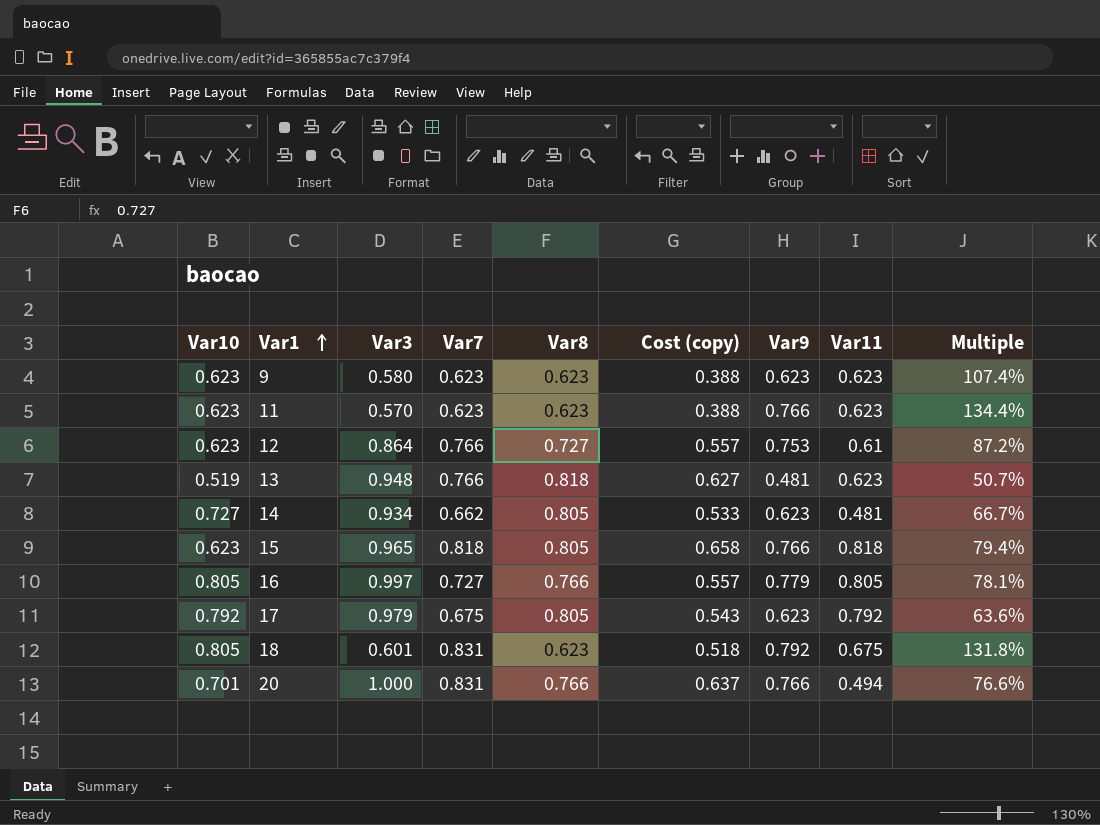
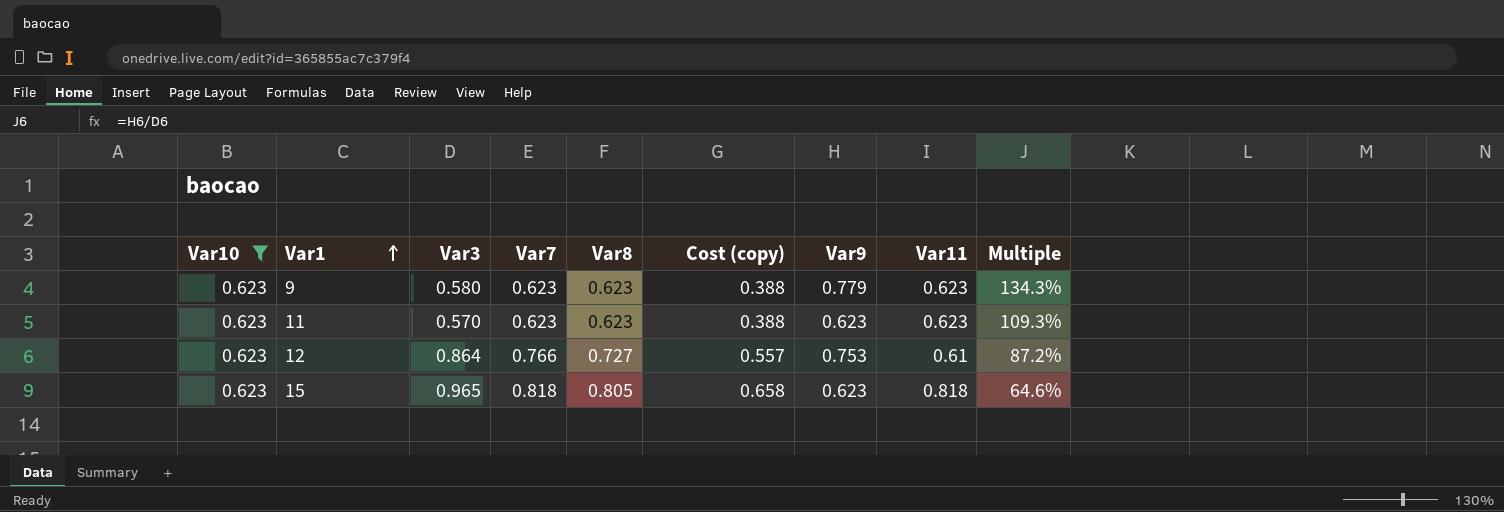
filter: none -> Var10 = 0.623
9 | Var9: 0.623 -> 0.779
9 | Multiple: 107.4% -> 134.3%
11 | Var9: 0.766 -> 0.623
11 | Multiple: 134.4% -> 109.3%
15 | Var9: 0.766 -> 0.623
15 | Multiple: 79.4% -> 64.6%

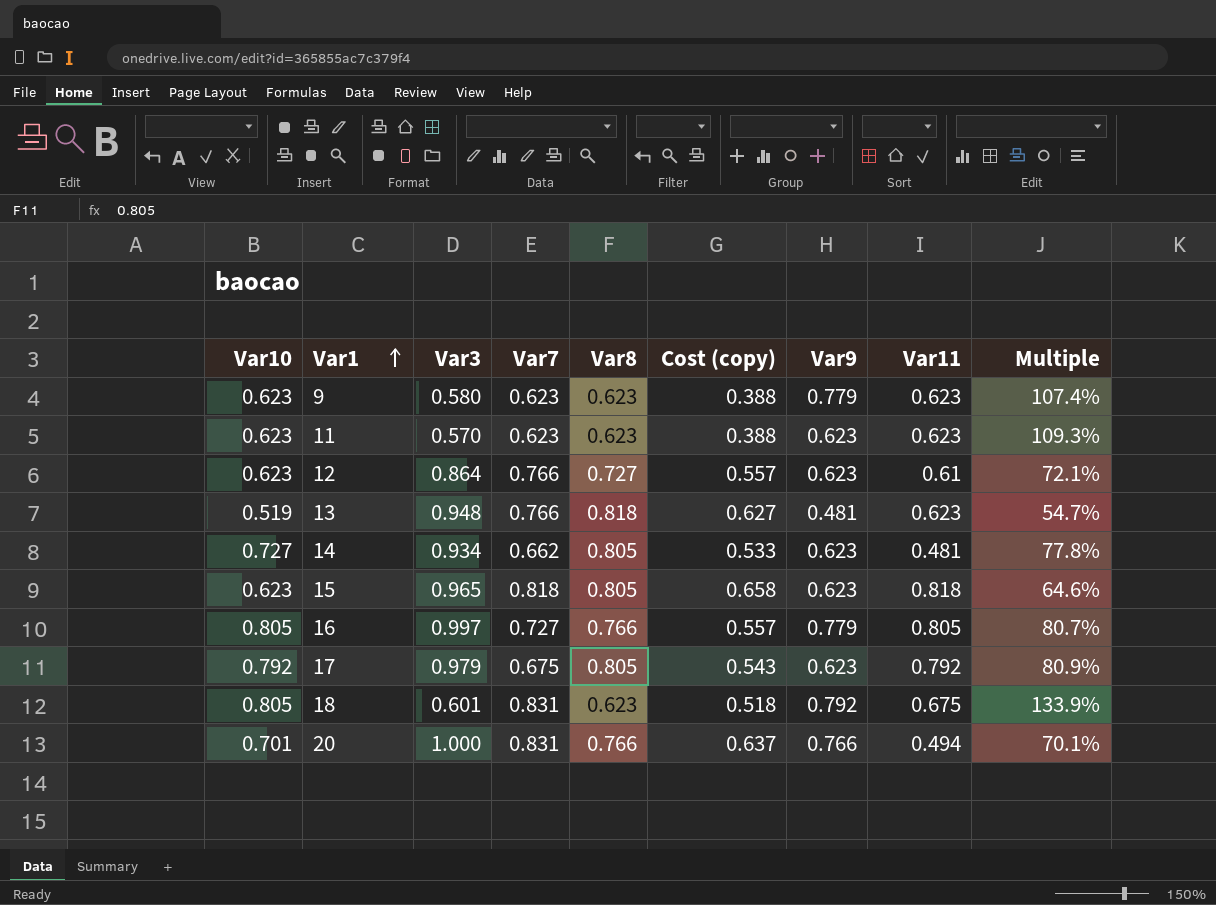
filter: Var10 = 0.623 -> none
column Multiple | formula: [Var9] / [Var3] -> [Var10] / [Var3]
12 | Var9: 0.753 -> 0.623

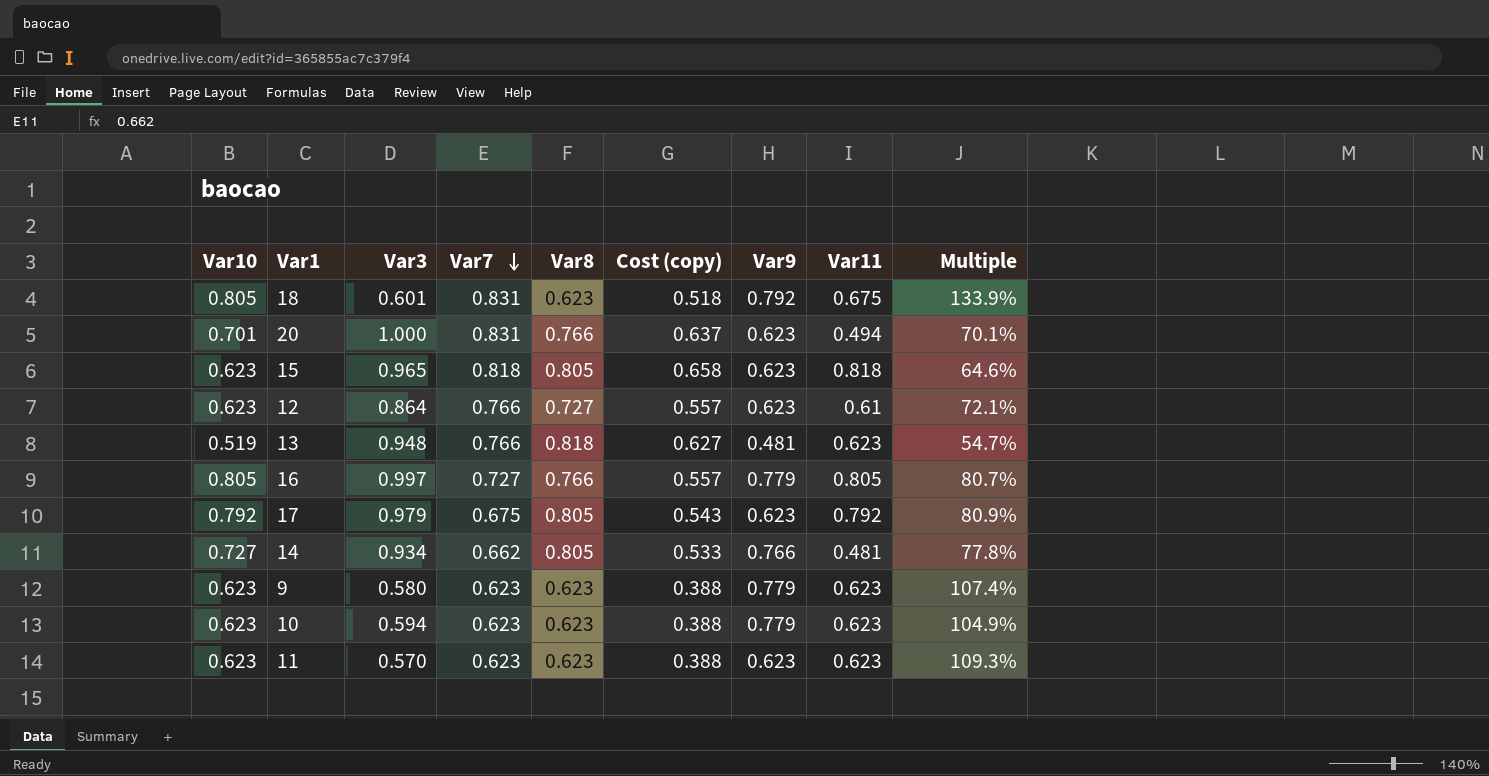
row order: Var1 ascending -> Var7 descending
20 | Var9: 0.766 -> 0.623
14 | Var9: 0.623 -> 0.766
row 10: none -> 0.623 | 0.594 | 0.623 | 0.623 | 0.388 | 0.779 | 0.623 | 104.9%

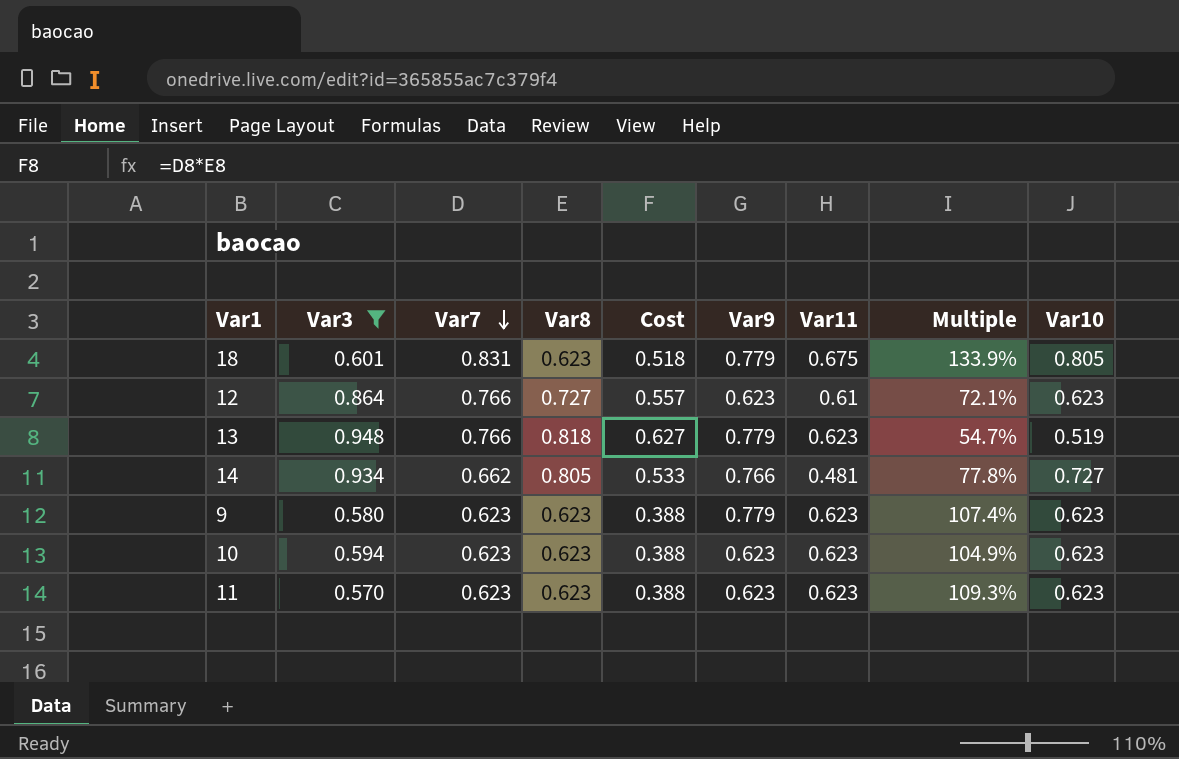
filter: none -> Var3 <= 0.948
column name: Cost (copy) -> Cost
column Var10 | position: 1 -> 9
18 | Var9: 0.792 -> 0.779
13 | Var9: 0.481 -> 0.779
10 | Var9: 0.779 -> 0.623

